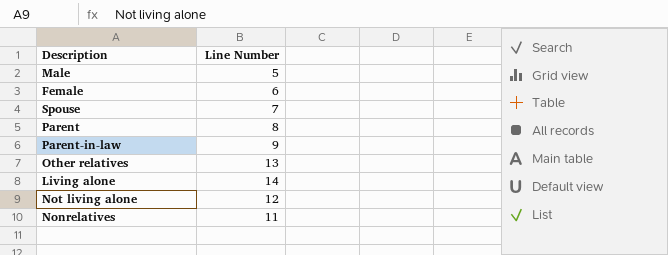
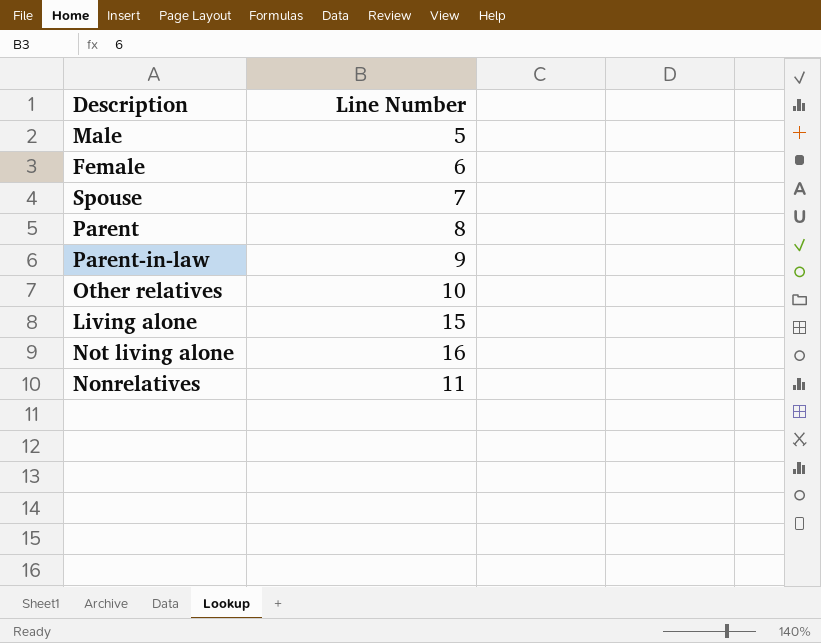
Other relatives | Line Number: 13 -> 10
Living alone | Line Number: 14 -> 15
Not living alone | Line Number: 12 -> 16

